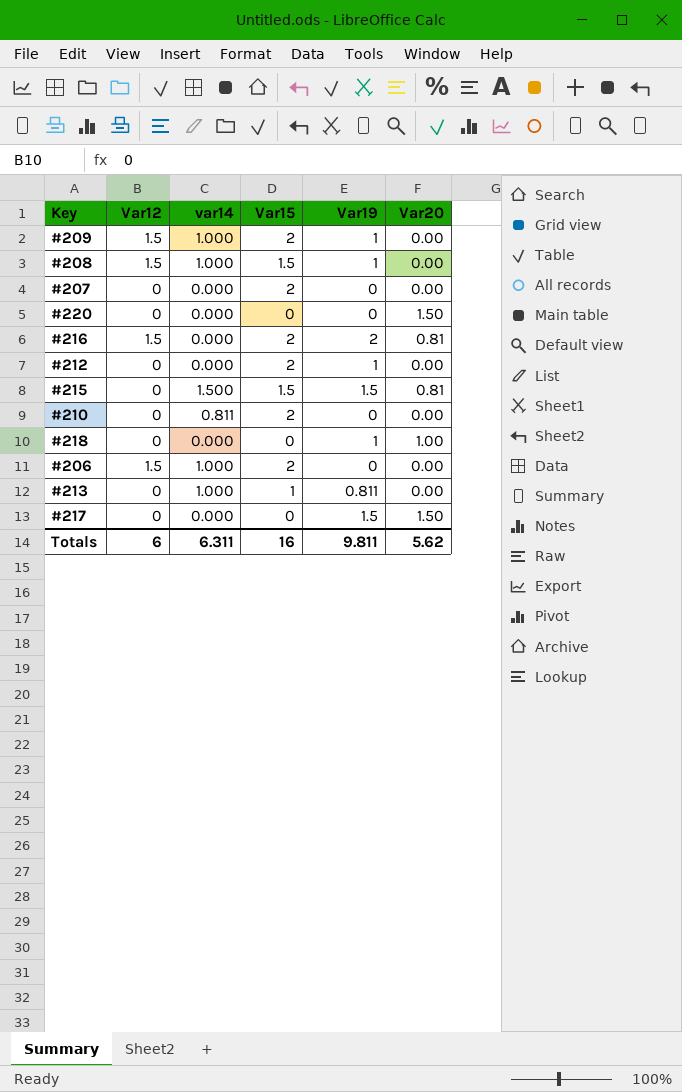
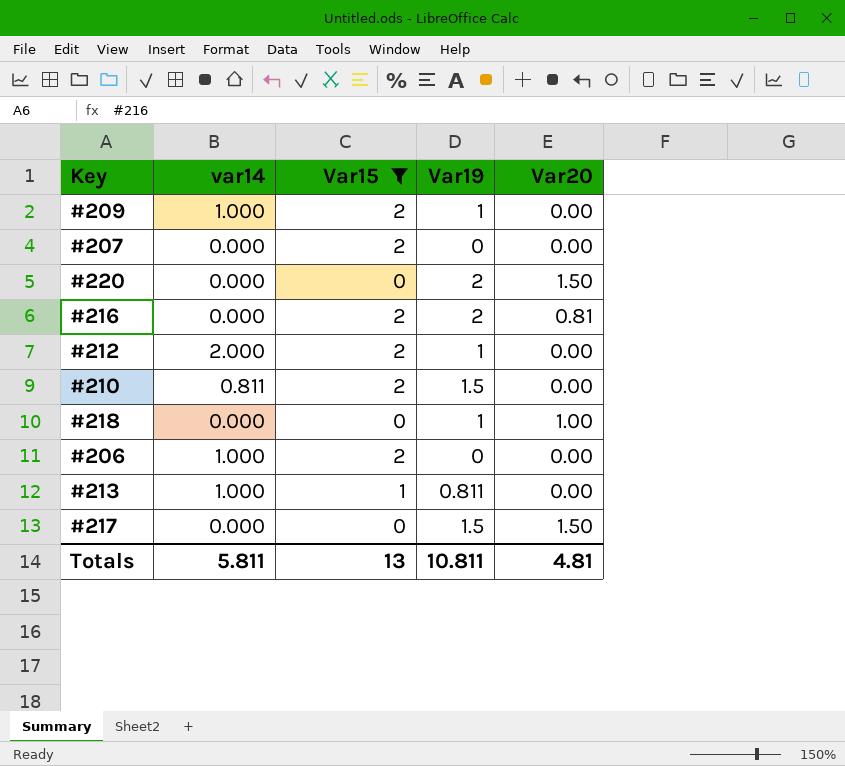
filter: none -> Var15 != 1.5
column Var12 | position: 2 -> none
#220 | Var19: 0 -> 2
#212 | var14: 0.000 -> 2.000
#210 | Var19: 0 -> 1.5
Totals | var14: 6.311 -> 5.811
Totals | Var15: 16 -> 13
Totals | Var19: 9.811 -> 10.811
Totals | Var20: 5.62 -> 4.81

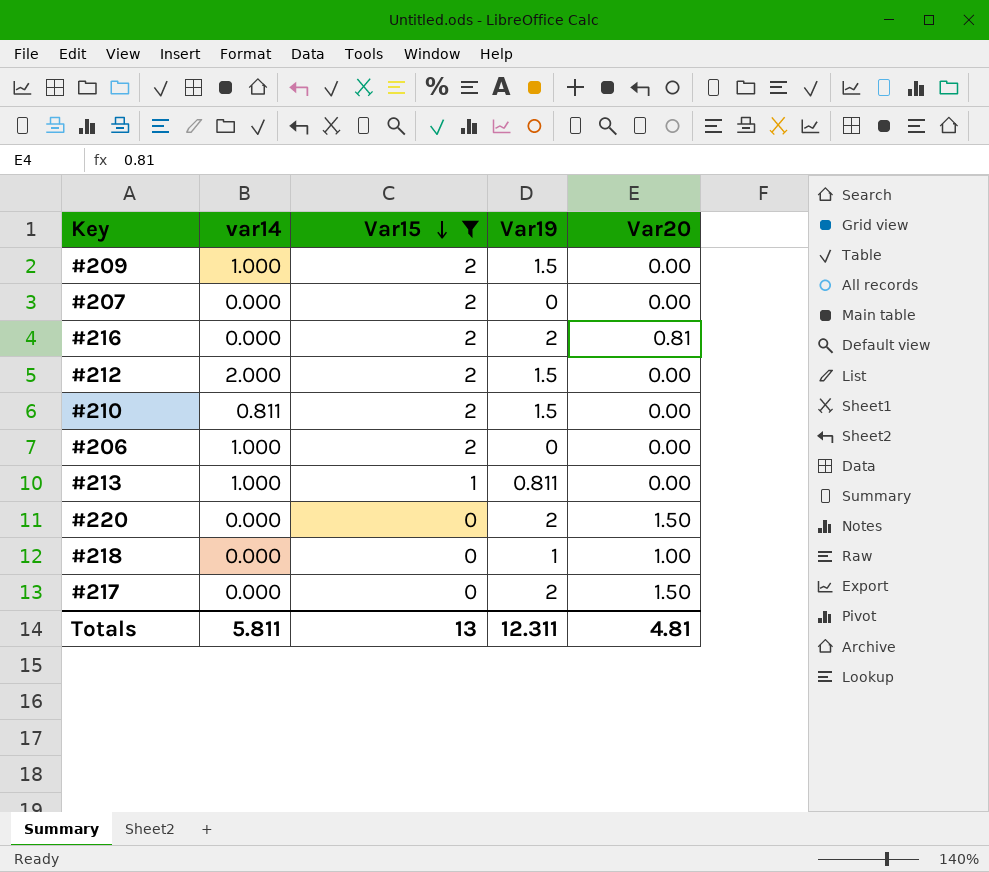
row order: none -> Var15 descending
#209 | Var19: 1 -> 1.5
#212 | Var19: 1 -> 1.5
#217 | Var19: 1.5 -> 2
Totals | Var19: 10.811 -> 12.311

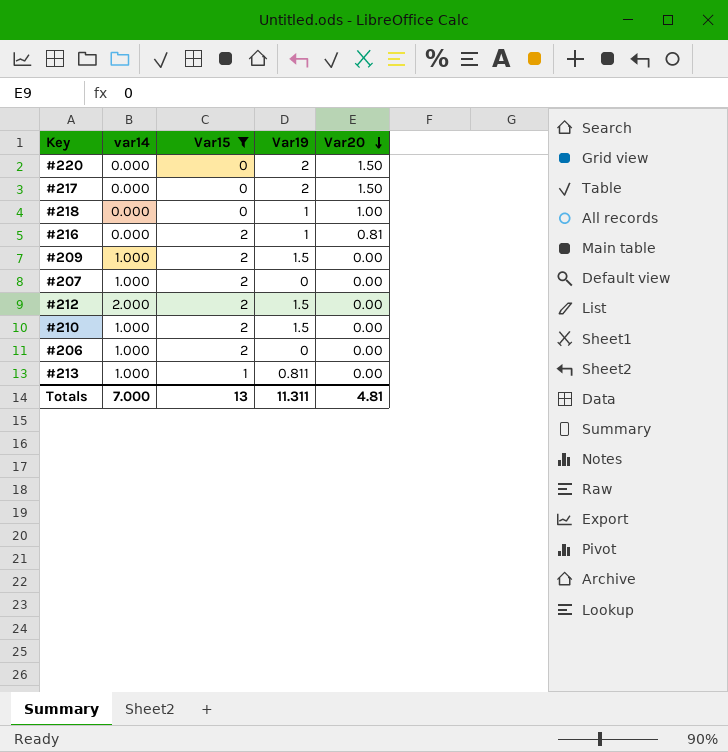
row order: Var15 descending -> Var20 descending
#216 | Var19: 2 -> 1
#207 | var14: 0.000 -> 1.000
#210 | var14: 0.811 -> 1.000
Totals | var14: 5.811 -> 7.000
Totals | Var19: 12.311 -> 11.311

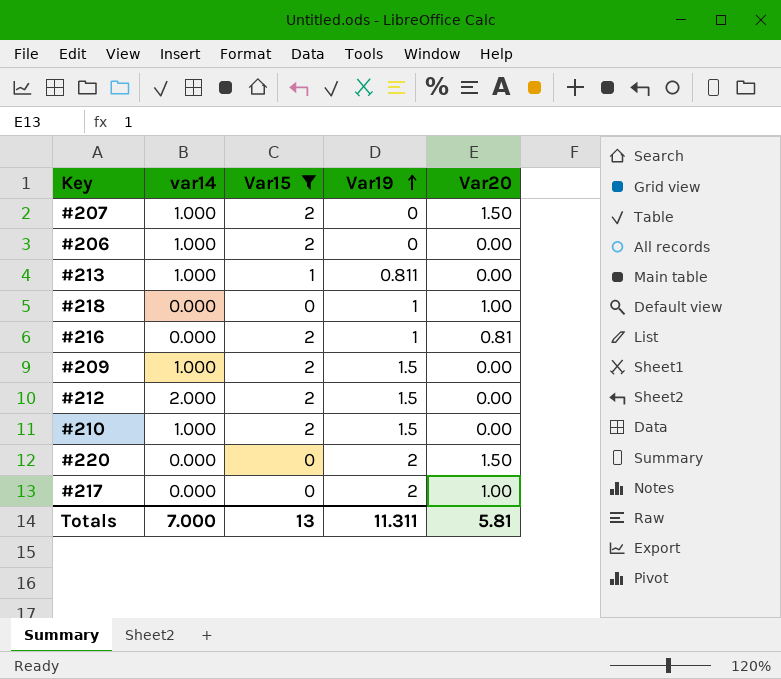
row order: Var20 descending -> Var19 ascending
#207 | Var20: 0.00 -> 1.50
#217 | Var20: 1.50 -> 1.00
Totals | Var20: 4.81 -> 5.81

